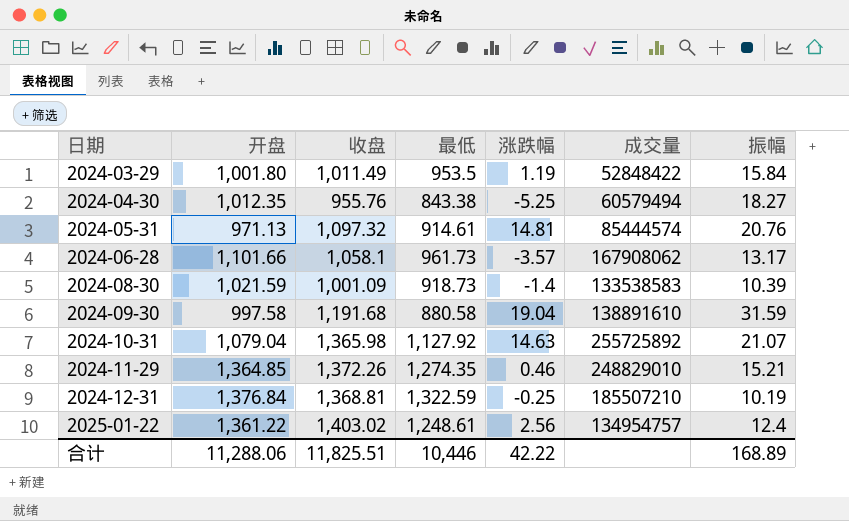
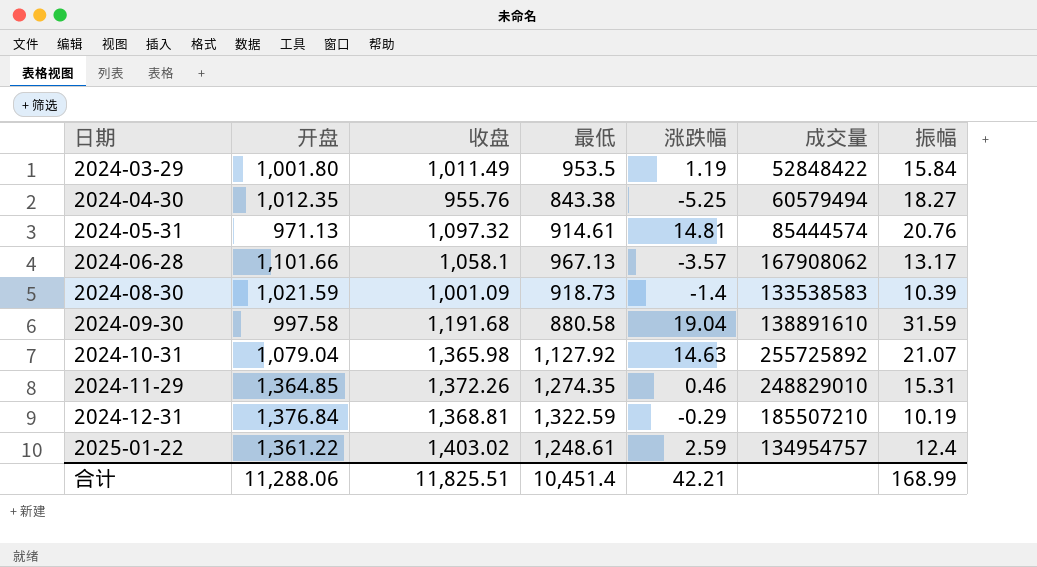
2024-06-28 | 最低: 961.73 -> 967.13
2024-11-29 | 振幅: 15.21 -> 15.31
2024-12-31 | 涨跌幅: -0.25 -> -0.29
2025-01-22 | 涨跌幅: 2.56 -> 2.59
合计 | 最低: 10,446 -> 10,451.4
合计 | 涨跌幅: 42.22 -> 42.21
合计 | 振幅: 168.89 -> 168.99

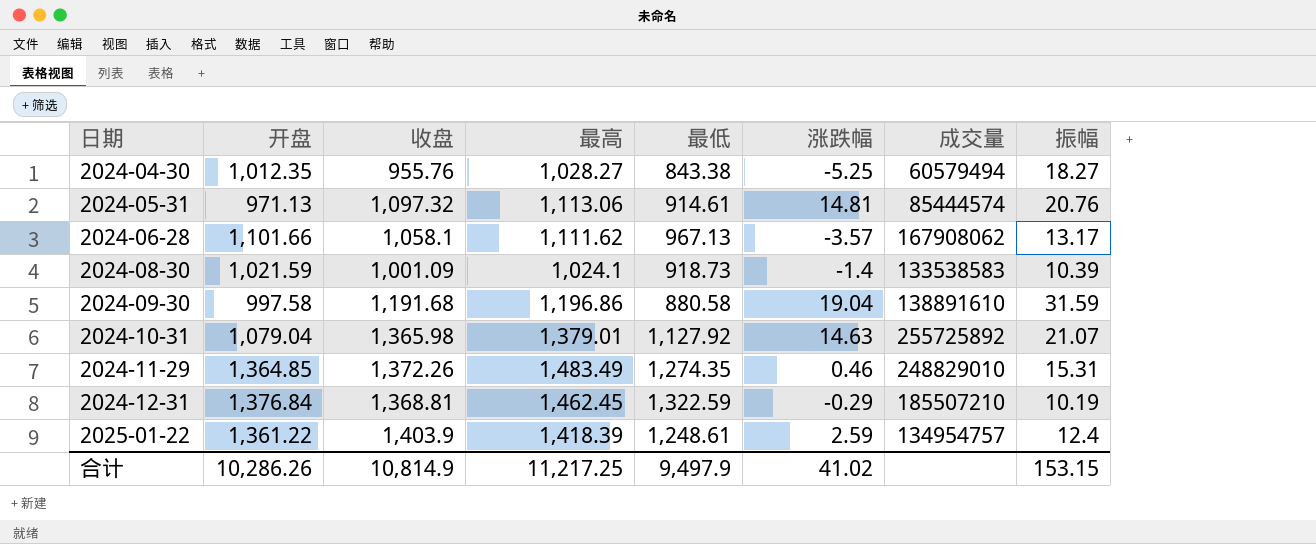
column 最高 | position: none -> 4
row 2024-03-29: 1,001.80 | 1,011.49 | 953.5 | 1.19 | 52848422 | 15.84 -> none
2025-01-22 | 收盘: 1,403.02 -> 1,403.9
合计 | 开盘: 11,288.06 -> 10,286.26
合计 | 收盘: 11,825.51 -> 10,814.9
合计 | 最低: 10,451.4 -> 9,497.9
合计 | 涨跌幅: 42.21 -> 41.02
合计 | 振幅: 168.99 -> 153.15

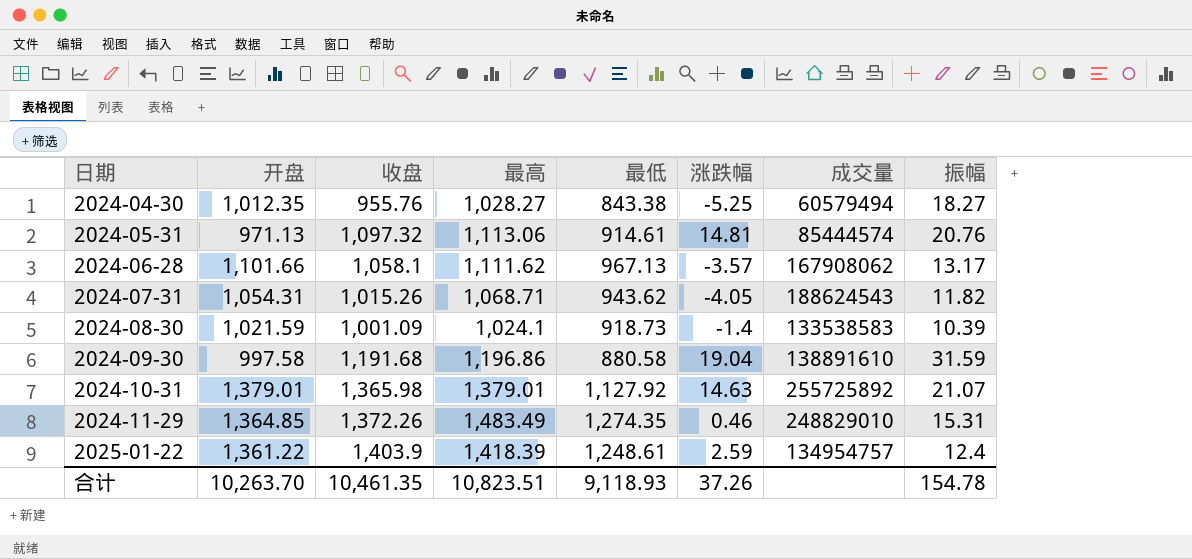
row 2024-12-31: 1,376.84 | 1,368.81 | 1,462.45 | 1,322.59 | -0.29 | 185507210 | 10.19 -> none
row 2024-07-31: none -> 1,054.31 | 1,015.26 | 1,068.71 | 943.62 | -4.05 | 188624543 | 11.82
2024-10-31 | 开盘: 1,079.04 -> 1,379.01
合计 | 开盘: 10,286.26 -> 10,263.70
合计 | 收盘: 10,814.9 -> 10,461.35
合计 | 最高: 11,217.25 -> 10,823.51
合计 | 最低: 9,497.9 -> 9,118.93
合计 | 涨跌幅: 41.02 -> 37.26
合计 | 振幅: 153.15 -> 154.78

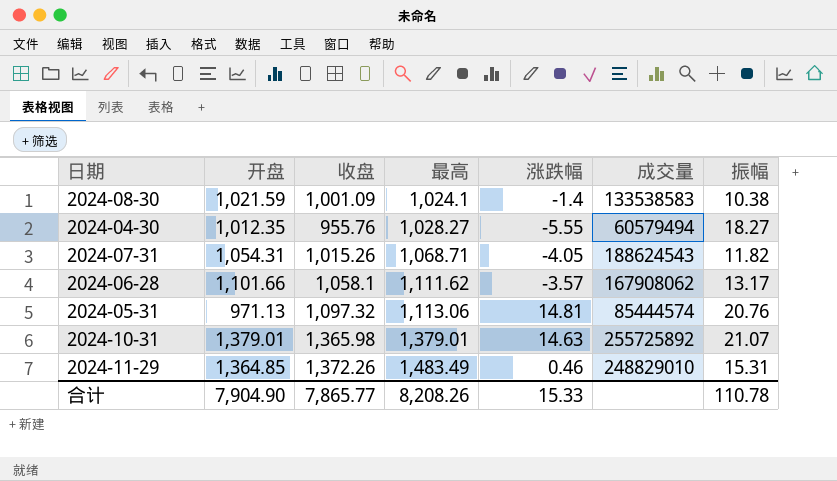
row order: 日期 ascending -> 最高 ascending
column 最低 | position: 5 -> none
row 2024-09-30: 997.58 | 1,191.68 | 1,196.86 | 880.58 | 19.04 | 138891610 | 31.59 -> none
row 2025-01-22: 1,361.22 | 1,403.9 | 1,418.39 | 1,248.61 | 2.59 | 134954757 | 12.4 -> none
2024-08-30 | 振幅: 10.39 -> 10.38
2024-04-30 | 涨跌幅: -5.25 -> -5.55
合计 | 开盘: 10,263.70 -> 7,904.90
合计 | 收盘: 10,461.35 -> 7,865.77
合计 | 最高: 10,823.51 -> 8,208.26
合计 | 涨跌幅: 37.26 -> 15.33
合计 | 振幅: 154.78 -> 110.78

